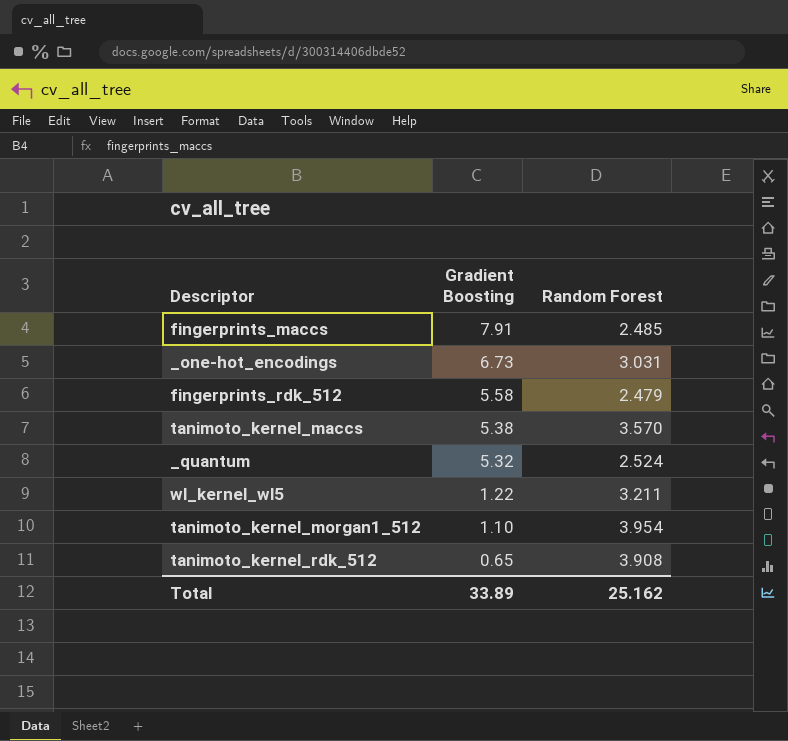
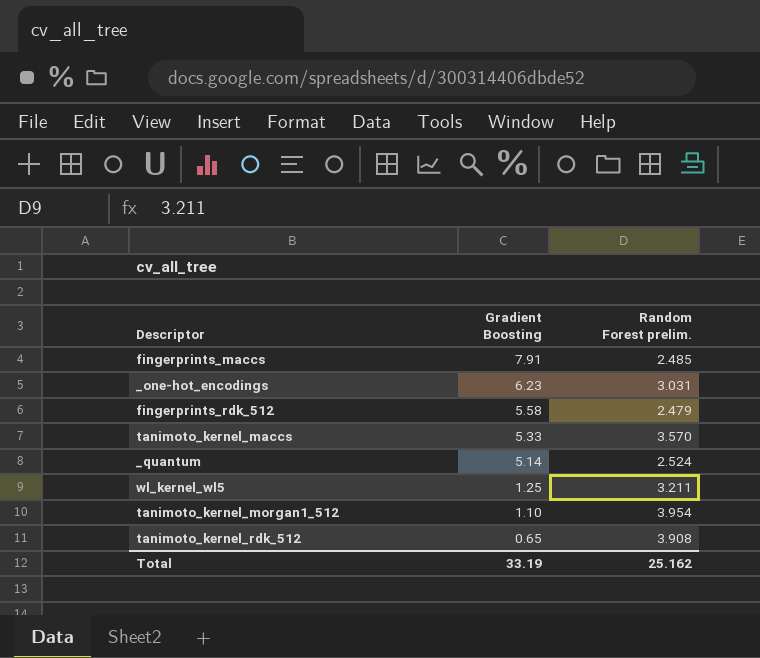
column name: Random Forest -> Random Forest prelim.
_one-hot_encodings | Gradient Boosting: 6.73 -> 6.23
tanimoto_kernel_maccs | Gradient Boosting: 5.38 -> 5.33
_quantum | Gradient Boosting: 5.32 -> 5.14
wl_kernel_wl5 | Gradient Boosting: 1.22 -> 1.25
Total | Gradient Boosting: 33.89 -> 33.19

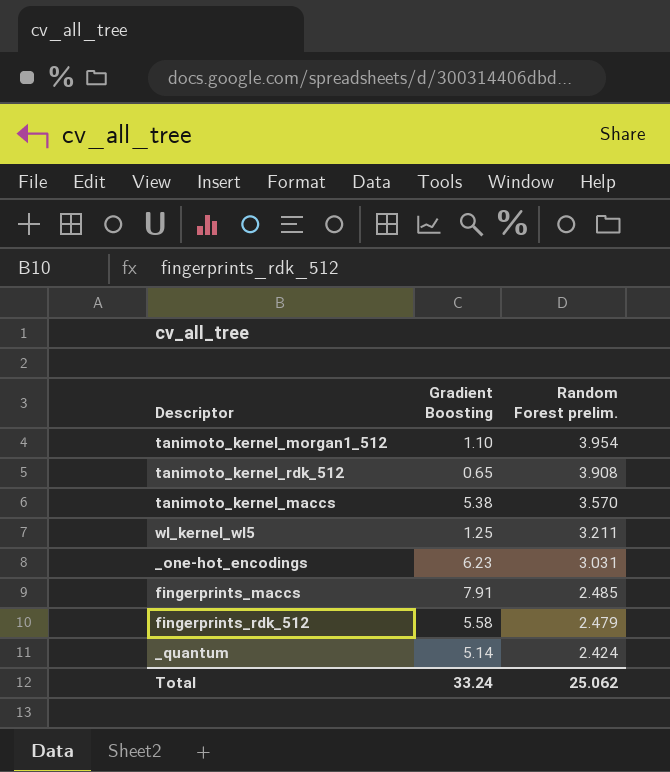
row order: Gradient Boosting descending -> Random Forest prelim. descending
tanimoto_kernel_maccs | Gradient Boosting: 5.33 -> 5.38
_quantum | Random Forest prelim.: 2.524 -> 2.424
Total | Gradient Boosting: 33.19 -> 33.24
Total | Random Forest prelim.: 25.162 -> 25.062

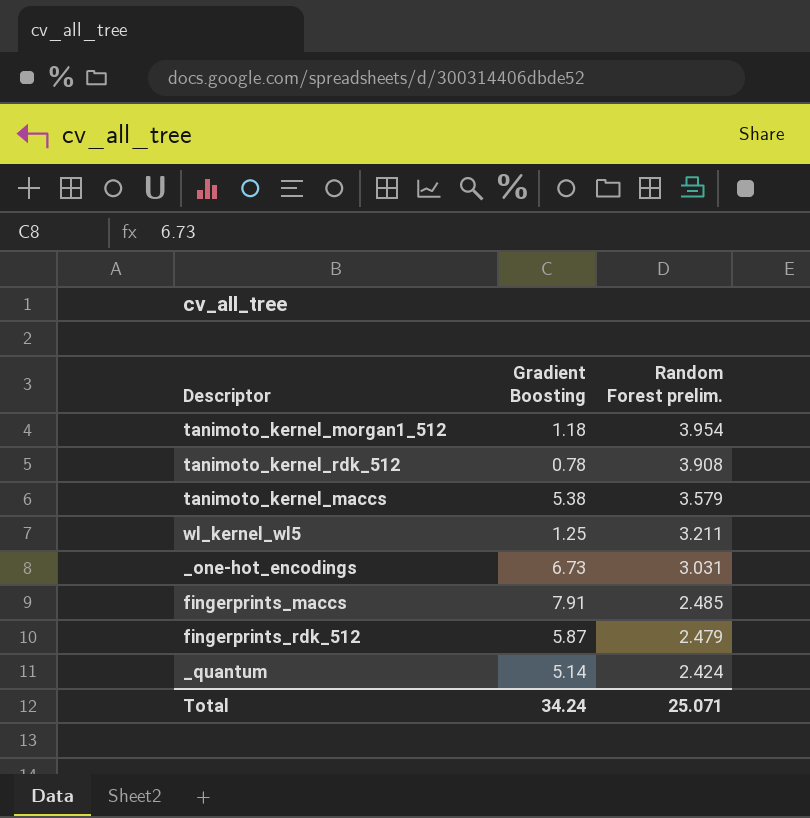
tanimoto_kernel_morgan1_512 | Gradient Boosting: 1.10 -> 1.18
tanimoto_kernel_rdk_512 | Gradient Boosting: 0.65 -> 0.78
tanimoto_kernel_maccs | Random Forest prelim.: 3.570 -> 3.579
_one-hot_encodings | Gradient Boosting: 6.23 -> 6.73
fingerprints_rdk_512 | Gradient Boosting: 5.58 -> 5.87
Total | Gradient Boosting: 33.24 -> 34.24
Total | Random Forest prelim.: 25.062 -> 25.071

